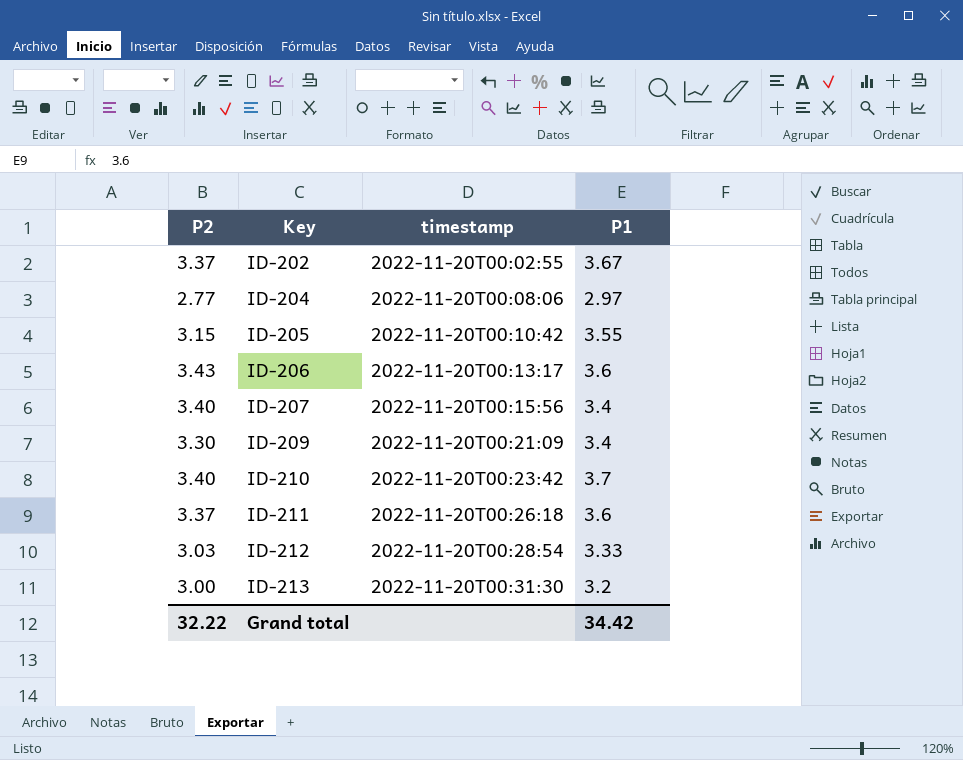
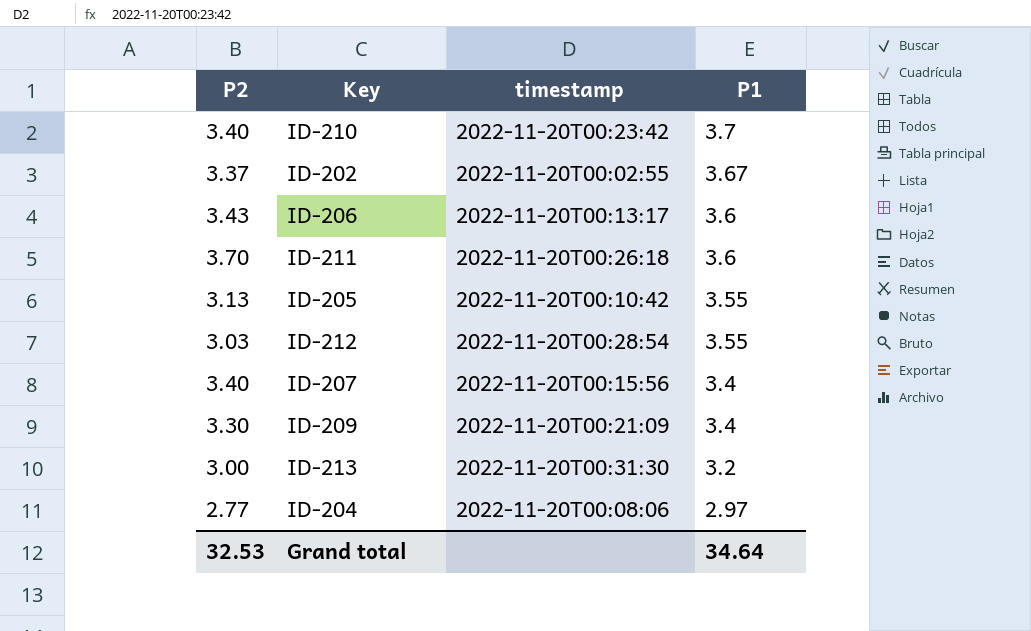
row order: Key ascending -> P1 descending
ID-211 | P2: 3.37 -> 3.70
ID-205 | P2: 3.15 -> 3.13
ID-212 | P1: 3.33 -> 3.55
Grand total | P2: 32.22 -> 32.53
Grand total | P1: 34.42 -> 34.64

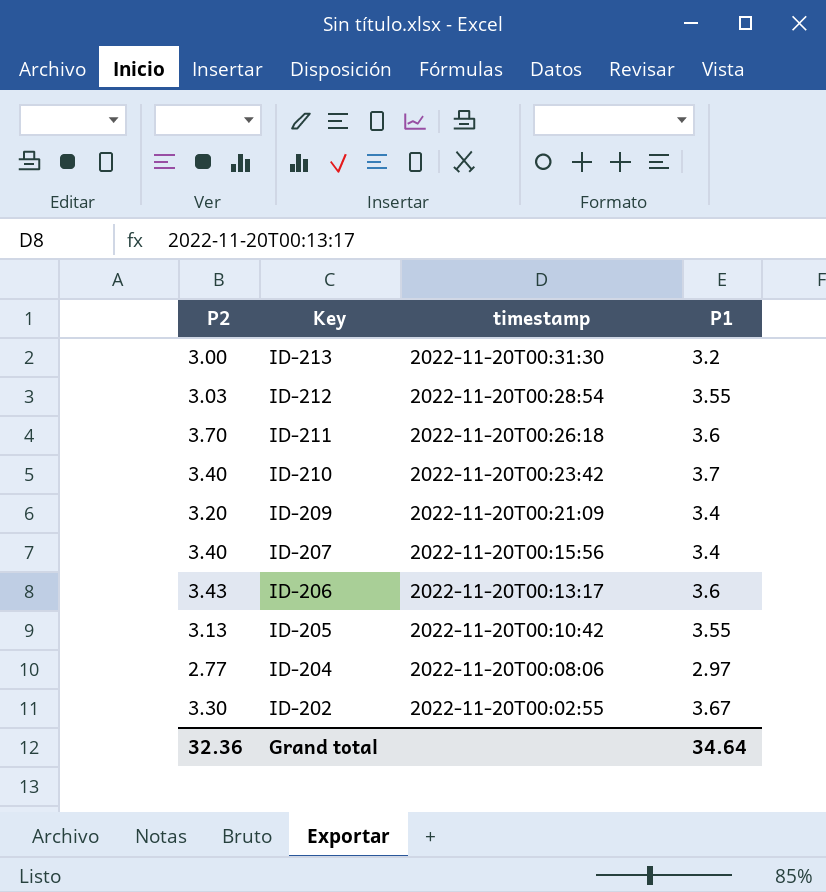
row order: P1 descending -> Key descending
ID-209 | P2: 3.30 -> 3.20
ID-202 | P2: 3.37 -> 3.30
Grand total | P2: 32.53 -> 32.36

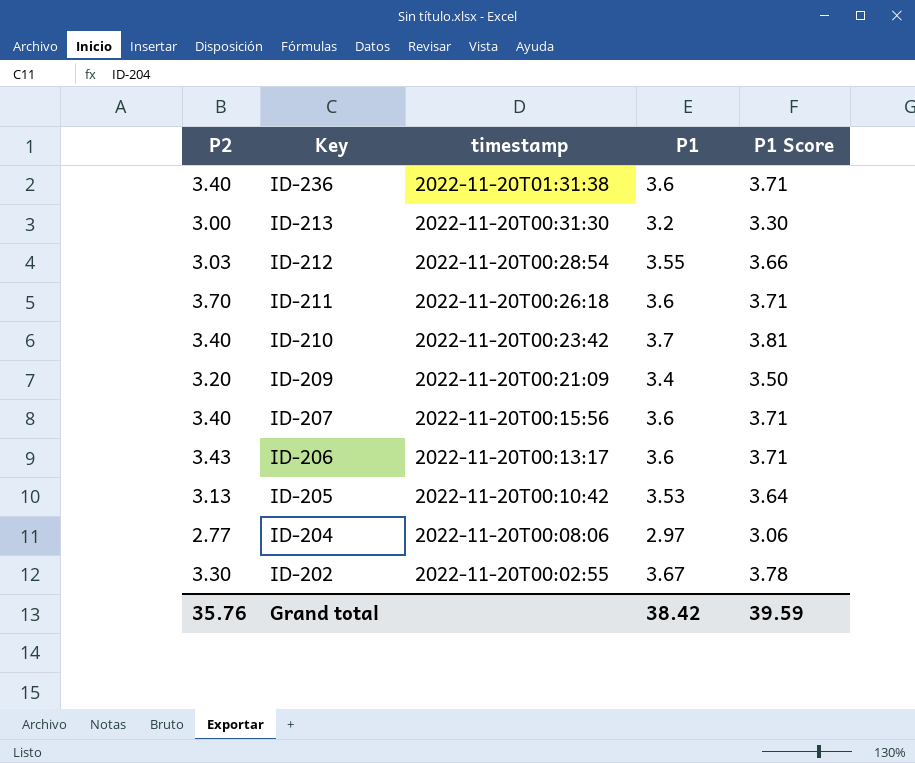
column P1 Score | formula: none -> [P1] * 1.03
row ID-236: none -> 3.40 | 2022-11-20T01:31:38 | 3.6 | 3.71
ID-207 | P1: 3.4 -> 3.6
ID-205 | P1: 3.55 -> 3.53
Grand total | P2: 32.36 -> 35.76
Grand total | P1: 34.64 -> 38.42

